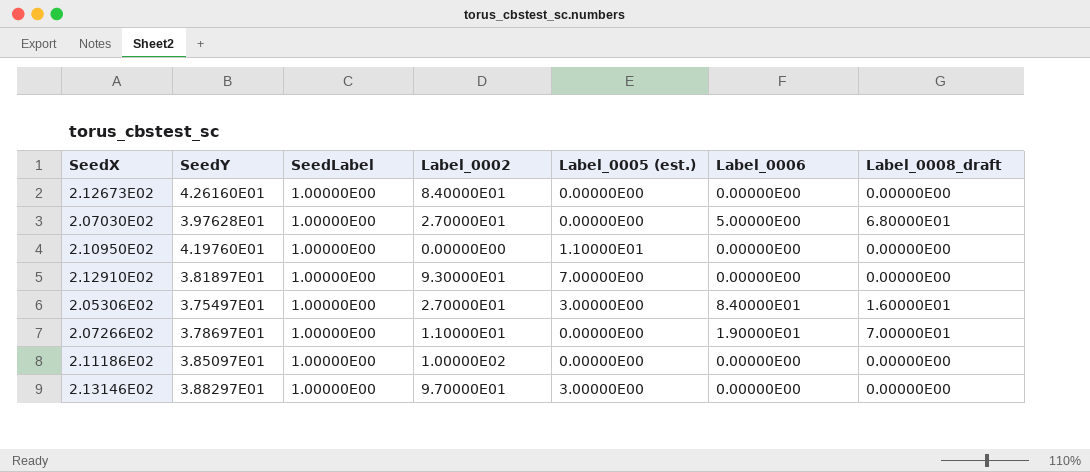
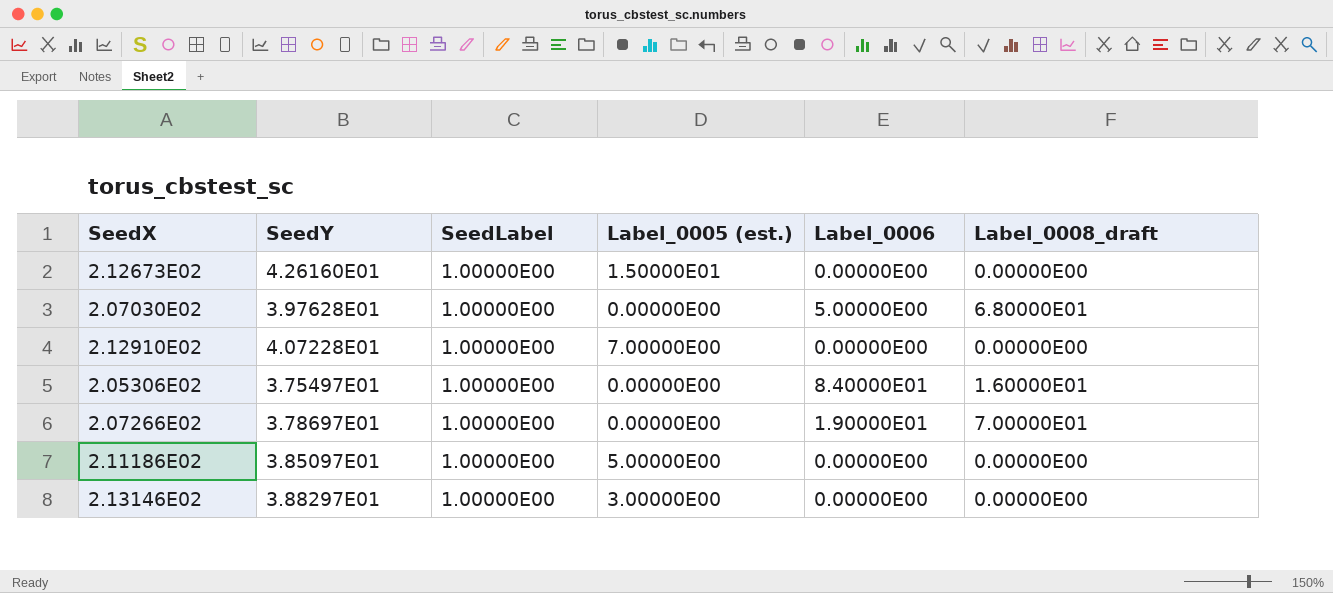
column Label_0002 | position: 4 -> none
row 2.10950E02: 4.19760E01 | 1.00000E00 | 0.00000E00 | 1.10000E01 | 0.00000E00 | 0.00000E00 -> none
2.12673E02 | Label_0005 (est.): 0.00000E00 -> 1.50000E01
2.12910E02 | SeedY: 3.81897E01 -> 4.07228E01
2.05306E02 | Label_0005 (est.): 3.00000E00 -> 0.00000E00
2.11186E02 | Label_0005 (est.): 0.00000E00 -> 5.00000E00

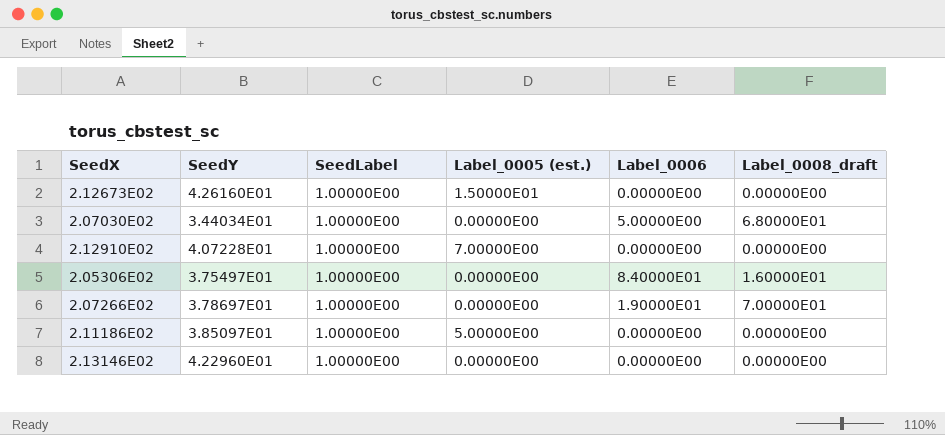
2.07030E02 | SeedY: 3.97628E01 -> 3.44034E01
2.13146E02 | SeedY: 3.88297E01 -> 4.22960E01
2.13146E02 | Label_0005 (est.): 3.00000E00 -> 0.00000E00

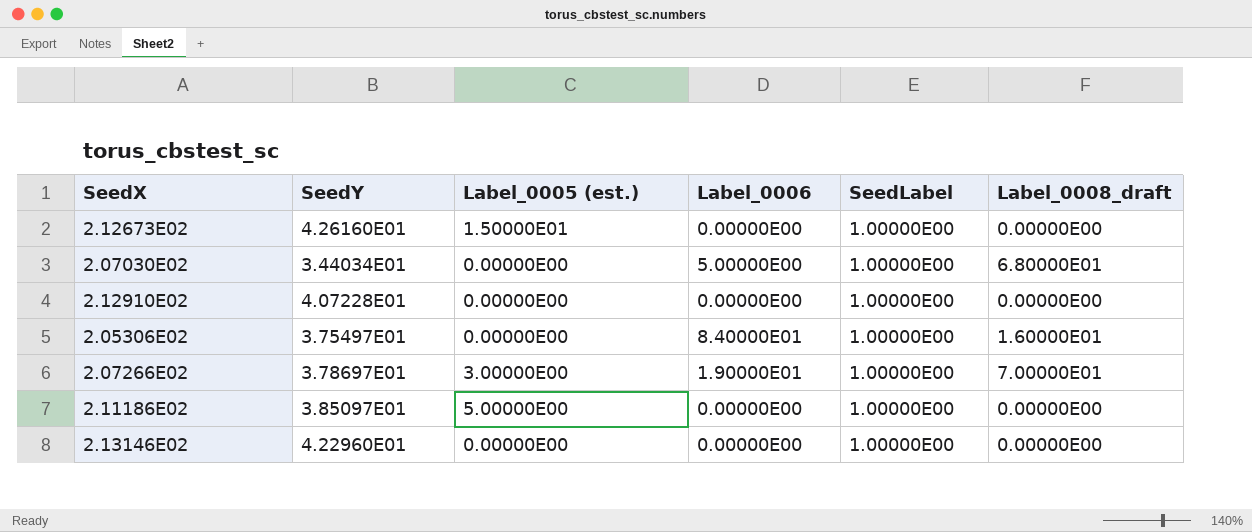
column SeedLabel | position: 3 -> 5
2.12910E02 | Label_0005 (est.): 7.00000E00 -> 0.00000E00
2.07266E02 | Label_0005 (est.): 0.00000E00 -> 3.00000E00

